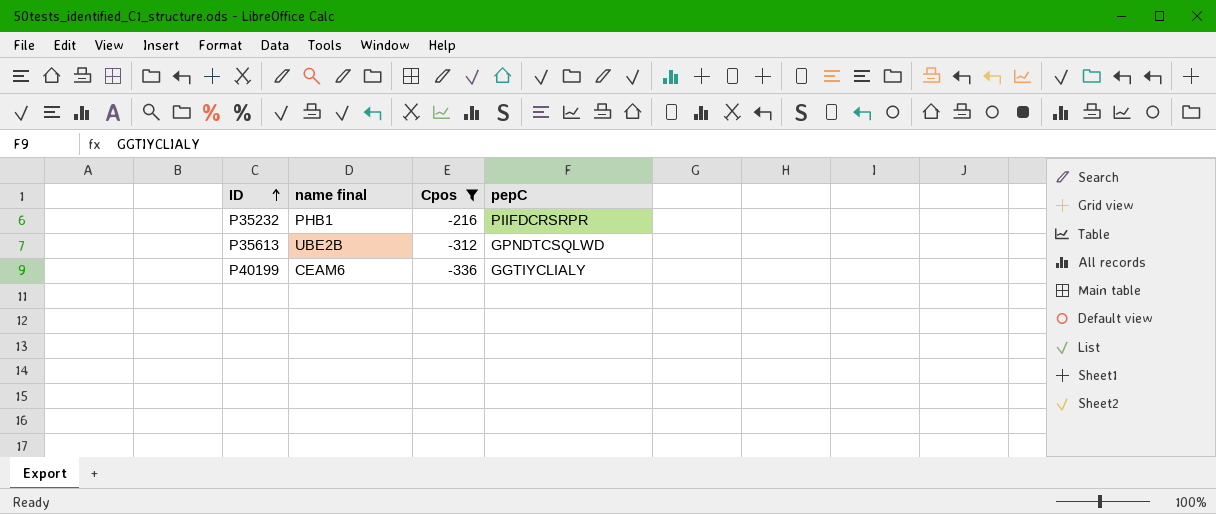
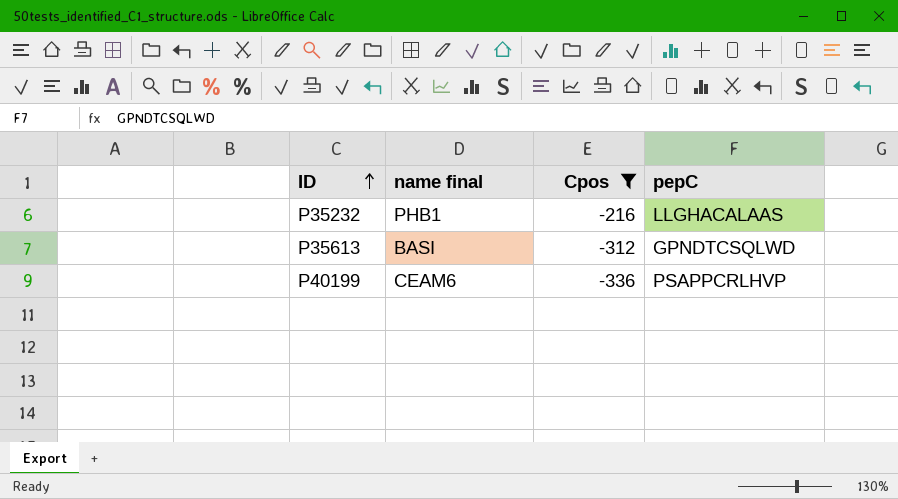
P35232 | pepC: PIIFDCRSRPR -> LLGHACALAAS
P35613 | name final: UBE2B -> BASI
P40199 | pepC: GGTIYCLIALY -> PSAPPCRLHVP

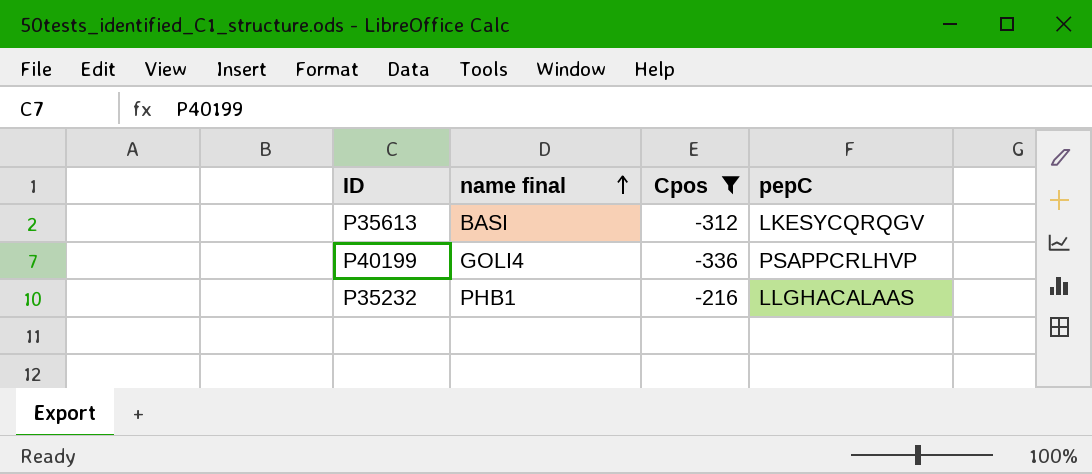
row order: ID ascending -> name final ascending
P35613 | pepC: GPNDTCSQLWD -> LKESYCQRQGV
P40199 | name final: CEAM6 -> GOLI4

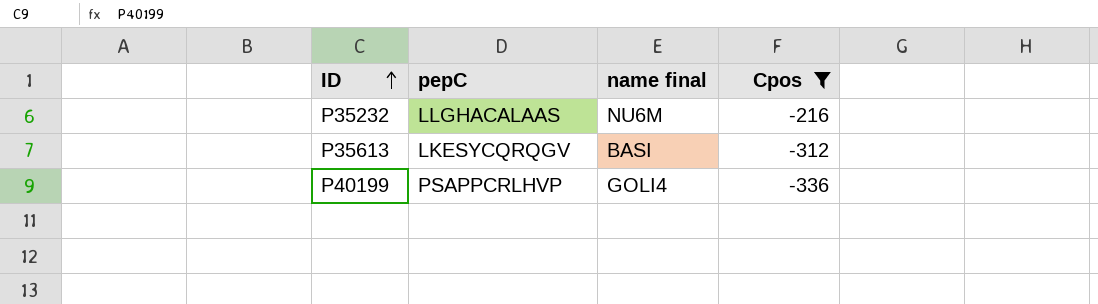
row order: name final ascending -> ID ascending
column pepC | position: 4 -> 2
P35232 | name final: PHB1 -> NU6M

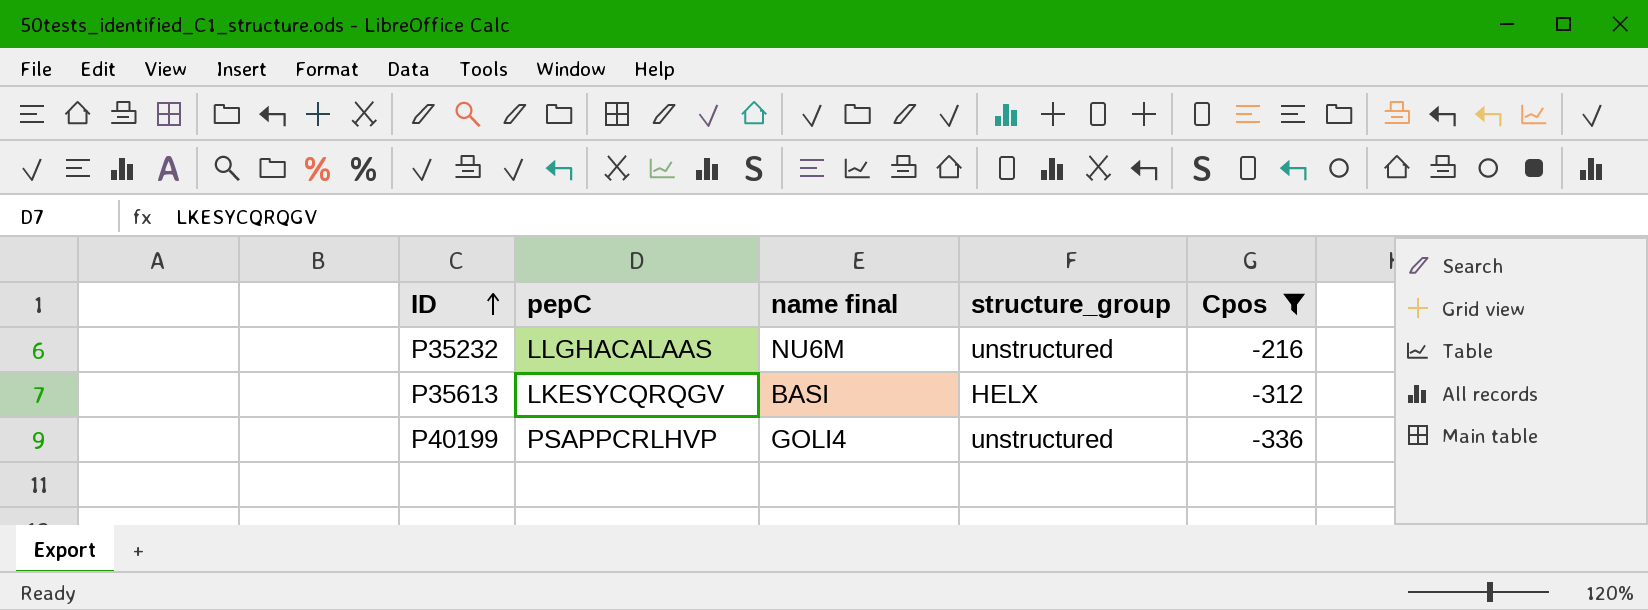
column structure_group | position: none -> 4

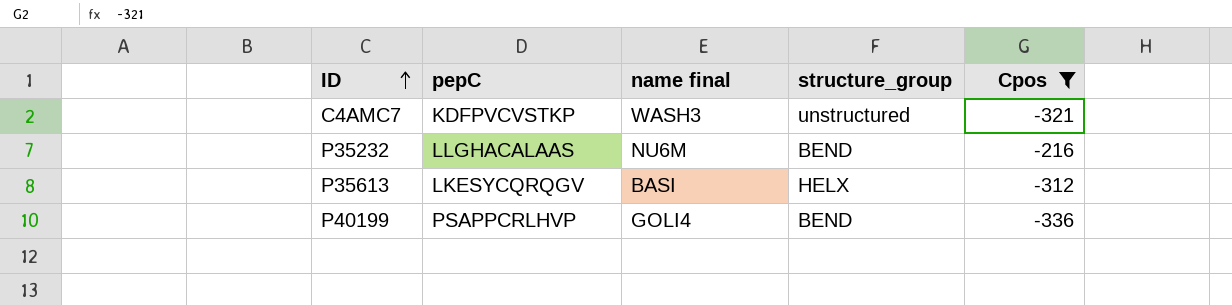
row C4AMC7: none -> KDFPVCVSTKP | WASH3 | unstructured | -321
P35232 | structure_group: unstructured -> BEND
P40199 | structure_group: unstructured -> BEND

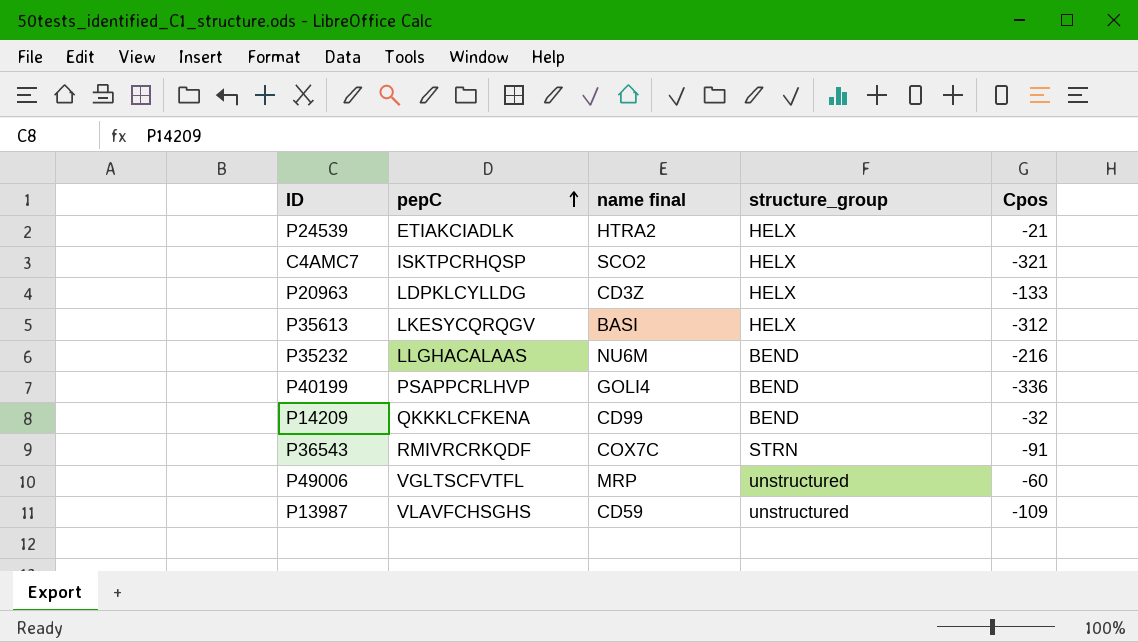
filter: Cpos <= -216 -> none
row order: ID ascending -> pepC ascending
C4AMC7 | pepC: KDFPVCVSTKP -> ISKTPCRHQSP
C4AMC7 | name final: WASH3 -> SCO2
C4AMC7 | structure_group: unstructured -> HELX

